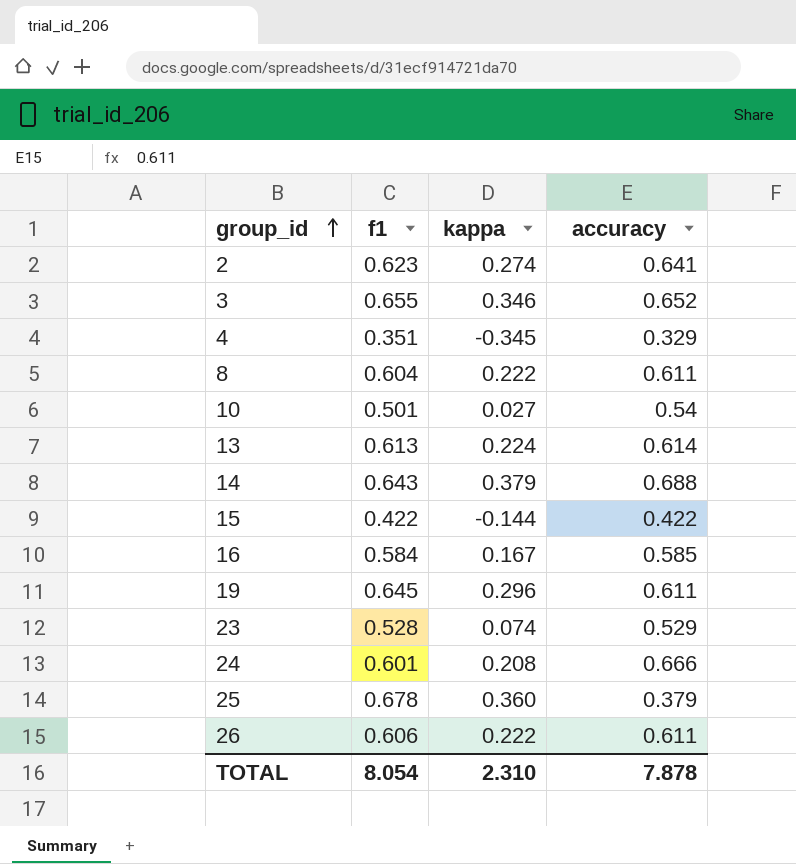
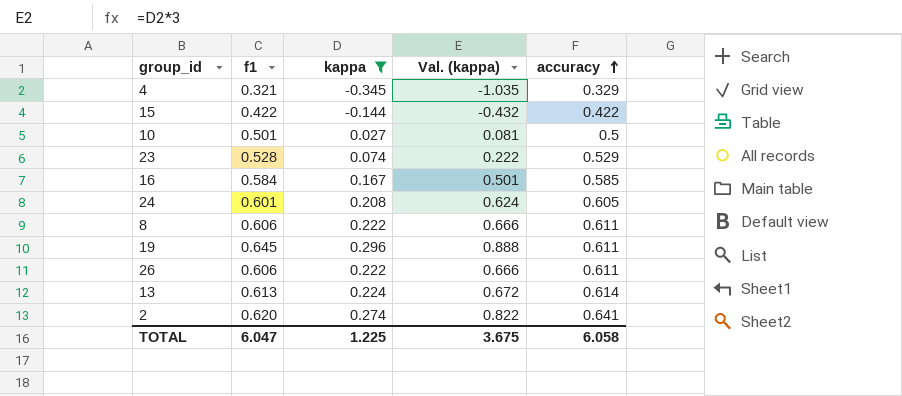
filter: none -> kappa <= 0.296
row order: group_id ascending -> accuracy ascending
column Val. (kappa) | formula: none -> [kappa] * 3
4 | f1: 0.351 -> 0.321
10 | accuracy: 0.54 -> 0.5
24 | accuracy: 0.666 -> 0.605
8 | f1: 0.604 -> 0.606
2 | f1: 0.623 -> 0.620
TOTAL | f1: 8.054 -> 6.047
TOTAL | kappa: 2.310 -> 1.225
TOTAL | accuracy: 7.878 -> 6.058

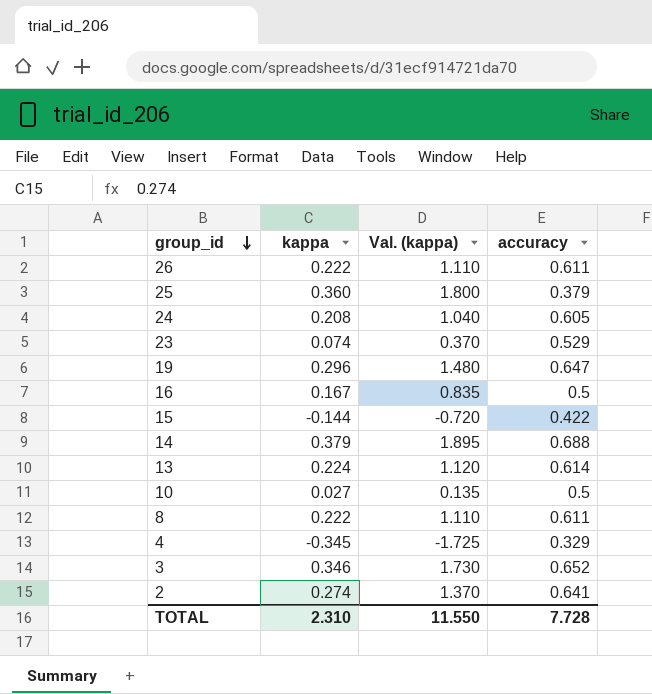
filter: kappa <= 0.296 -> none
row order: accuracy ascending -> group_id descending
column f1 | position: 2 -> none
column Val. (kappa) | formula: [kappa] * 3 -> [kappa] * 5
19 | accuracy: 0.611 -> 0.647
16 | accuracy: 0.585 -> 0.5
TOTAL | kappa: 1.225 -> 2.310
TOTAL | Val. (kappa): 3.675 -> 11.550
TOTAL | accuracy: 6.058 -> 7.728

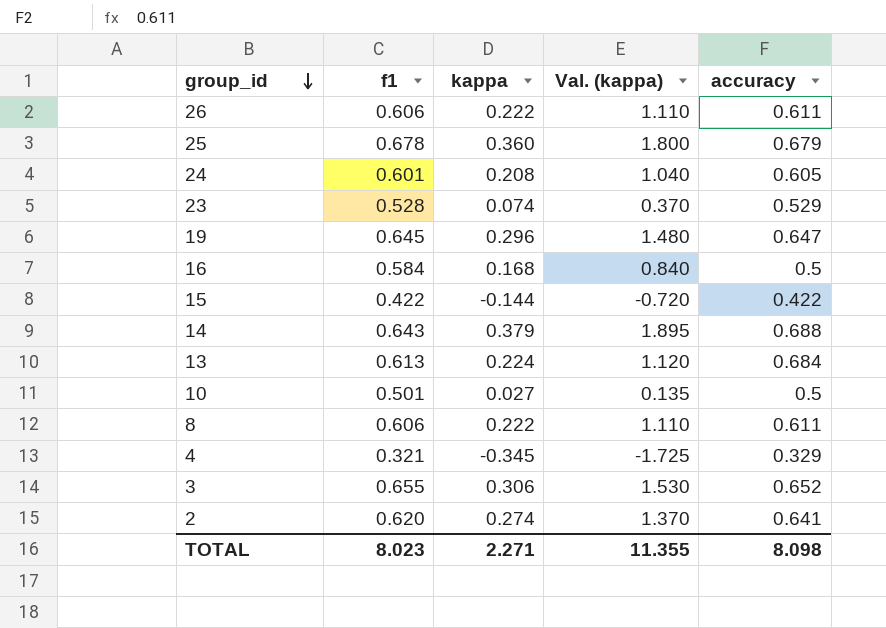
column f1 | position: none -> 2
25 | accuracy: 0.379 -> 0.679
16 | kappa: 0.167 -> 0.168
16 | Val. (kappa): 0.835 -> 0.840
13 | accuracy: 0.614 -> 0.684
3 | kappa: 0.346 -> 0.306
3 | Val. (kappa): 1.730 -> 1.530
TOTAL | kappa: 2.310 -> 2.271
TOTAL | Val. (kappa): 11.550 -> 11.355
TOTAL | accuracy: 7.728 -> 8.098

